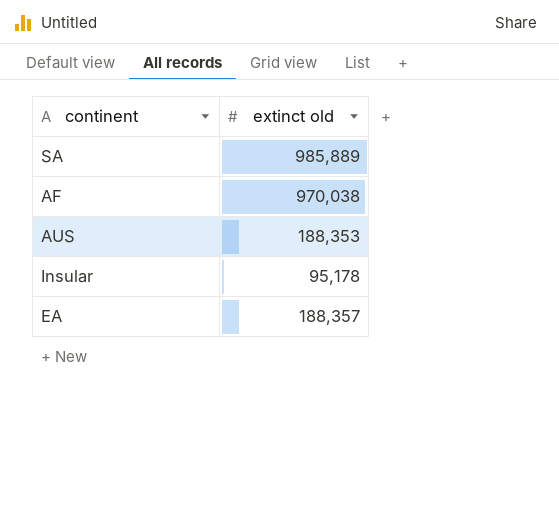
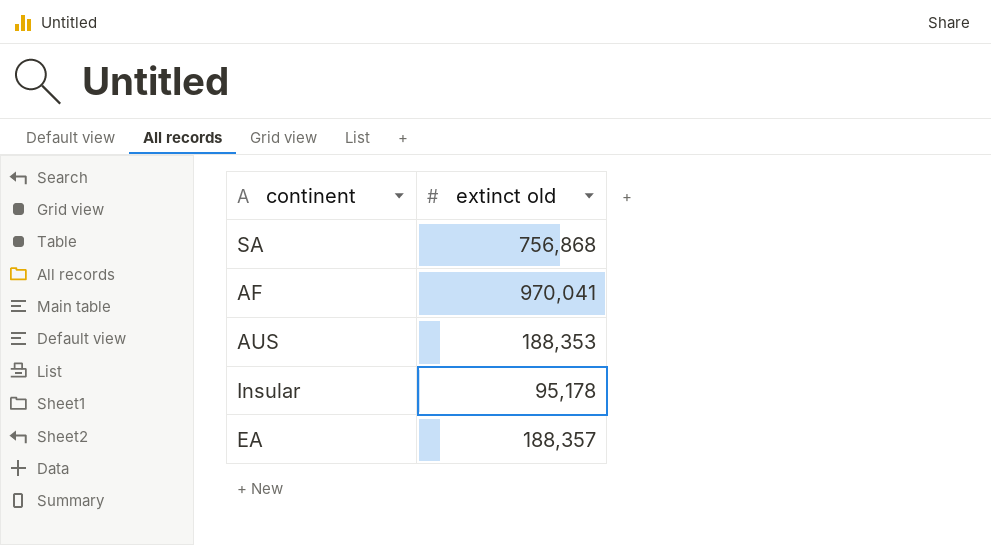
SA | extinct old: 985,889 -> 756,868
AF | extinct old: 970,038 -> 970,041

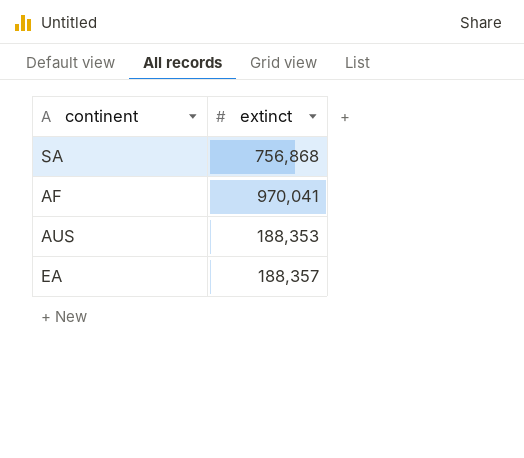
column name: extinct old -> extinct
row Insular: 95,178 -> none

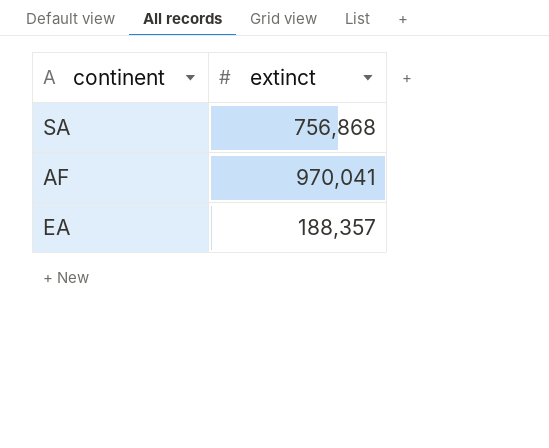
row AUS: 188,353 -> none

